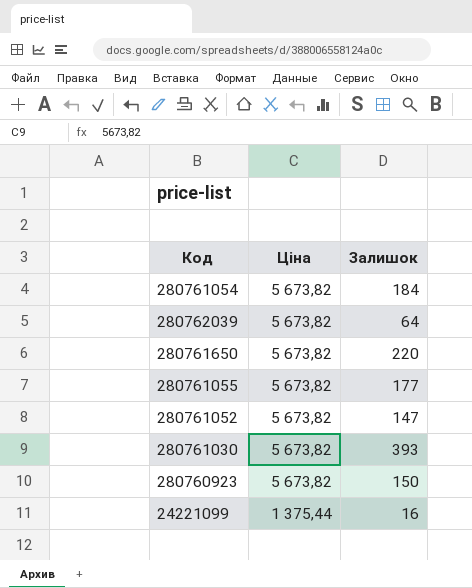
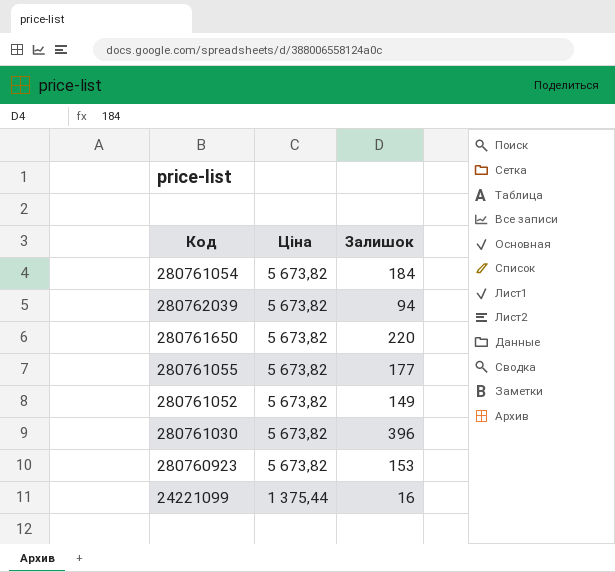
280762039 | Залишок: 64 -> 94
280761052 | Залишок: 147 -> 149
280761030 | Залишок: 393 -> 396
280760923 | Залишок: 150 -> 153

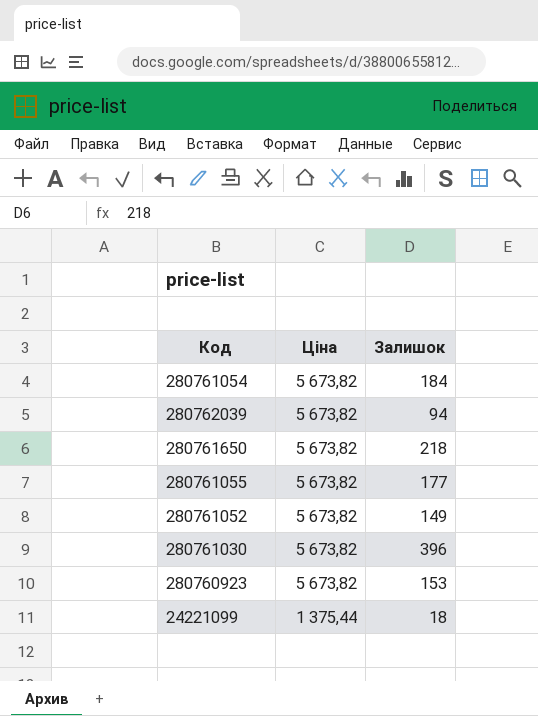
280761650 | Залишок: 220 -> 218
24221099 | Залишок: 16 -> 18

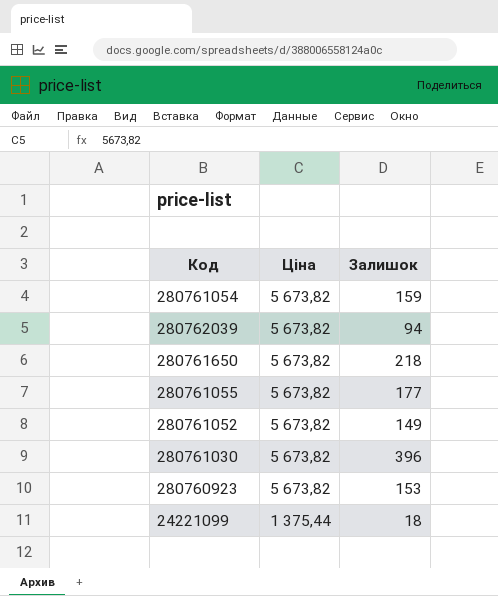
280761054 | Залишок: 184 -> 159

